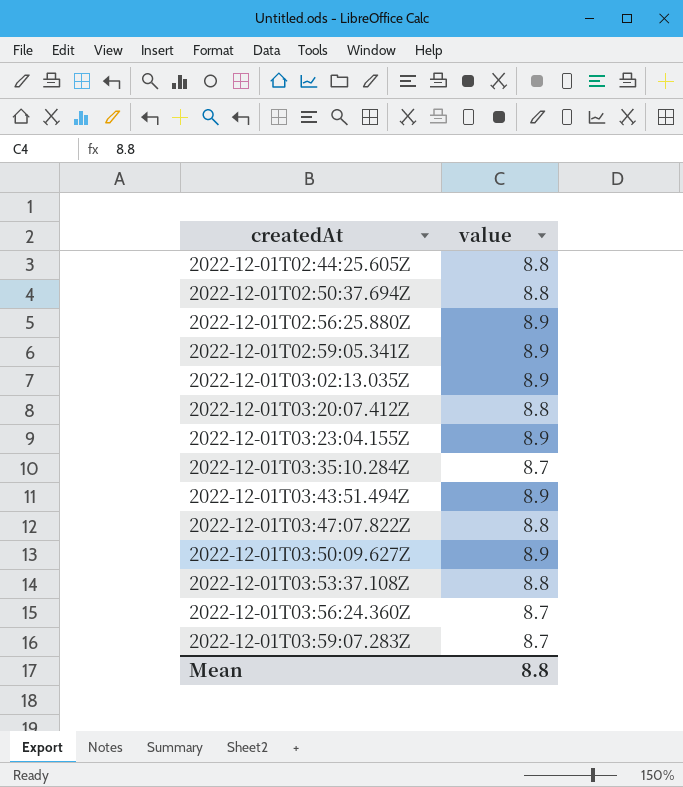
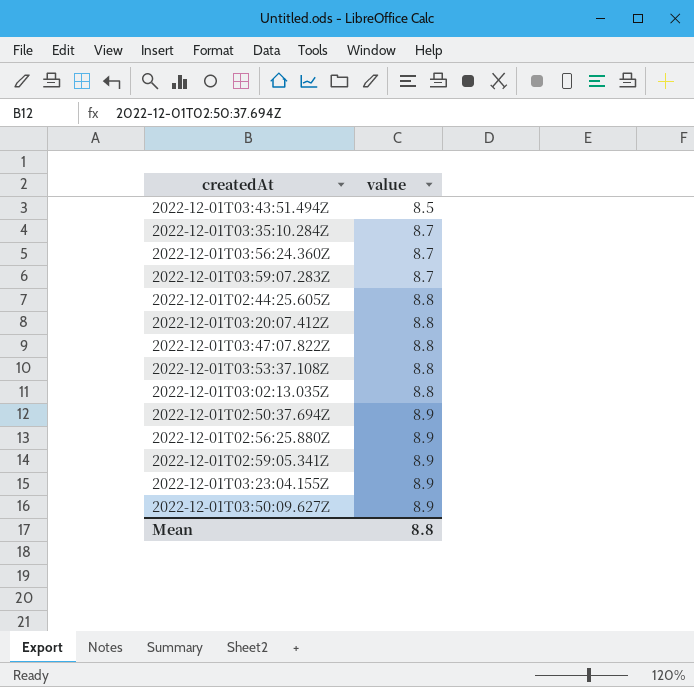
row order: createdAt ascending -> value ascending
2022-12-01T03:43:51.494Z | value: 8.9 -> 8.5
2022-12-01T03:02:13.035Z | value: 8.9 -> 8.8
2022-12-01T02:50:37.694Z | value: 8.8 -> 8.9

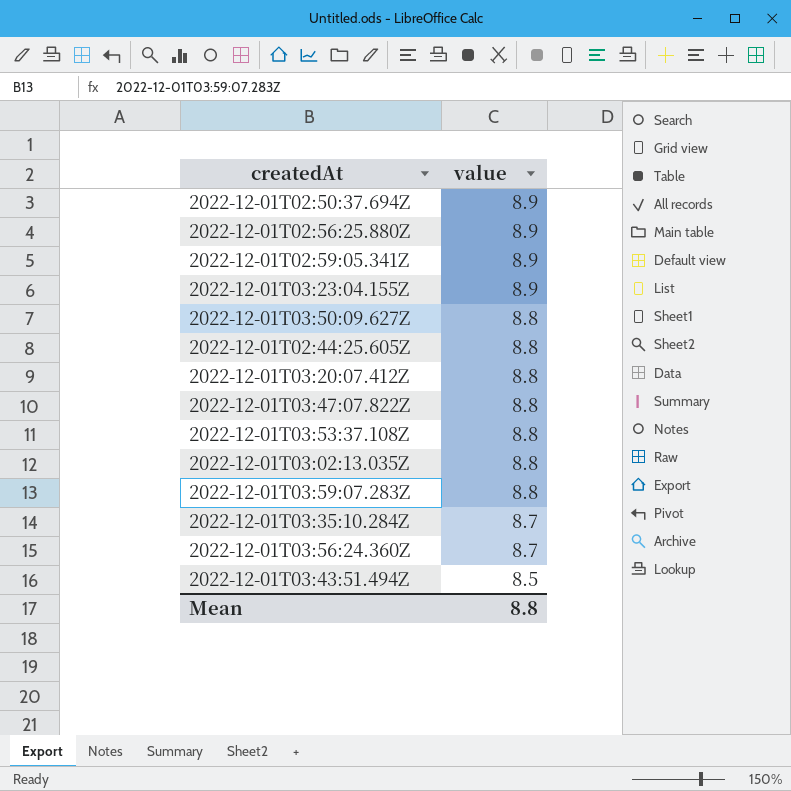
row order: value ascending -> value descending
2022-12-01T03:50:09.627Z | value: 8.9 -> 8.8
2022-12-01T03:59:07.283Z | value: 8.7 -> 8.8

